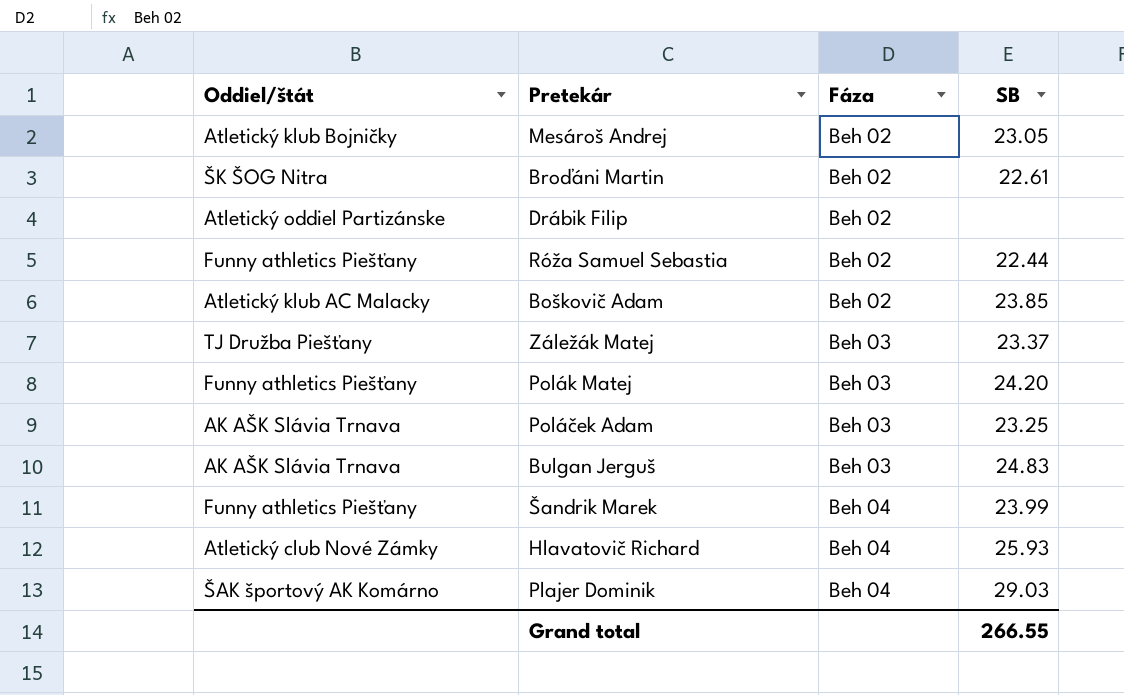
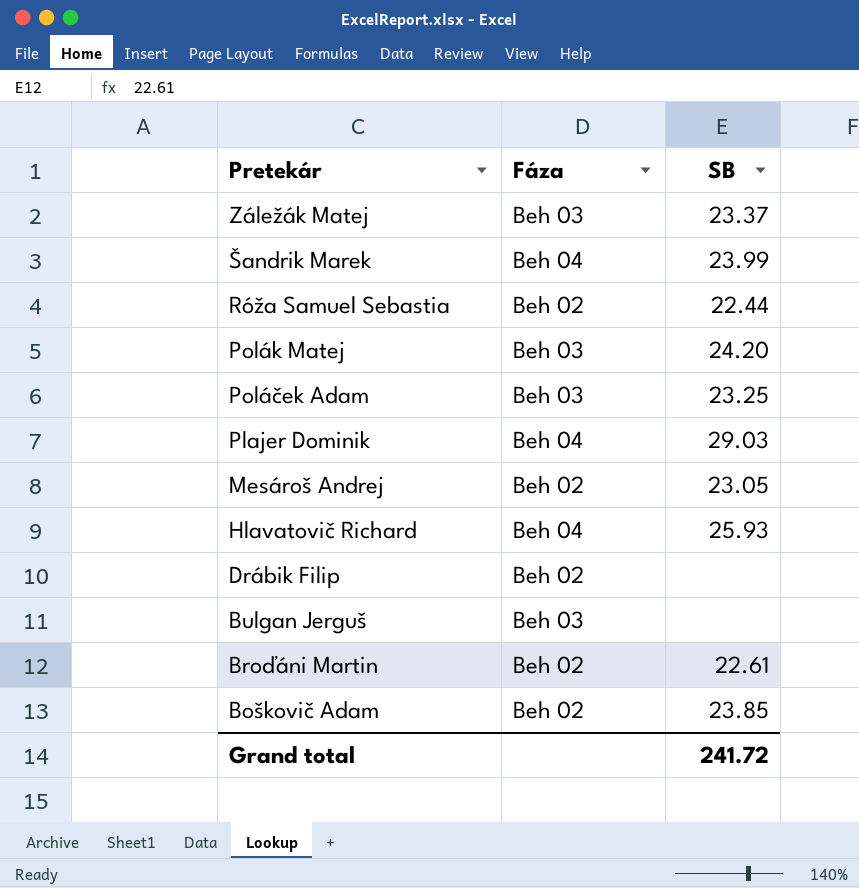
row order: Fáza ascending -> Pretekár descending
column Oddiel/štát | position: 1 -> none
Bulgan Jerguš | SB: 24.83 -> none
Grand total | SB: 266.55 -> 241.72

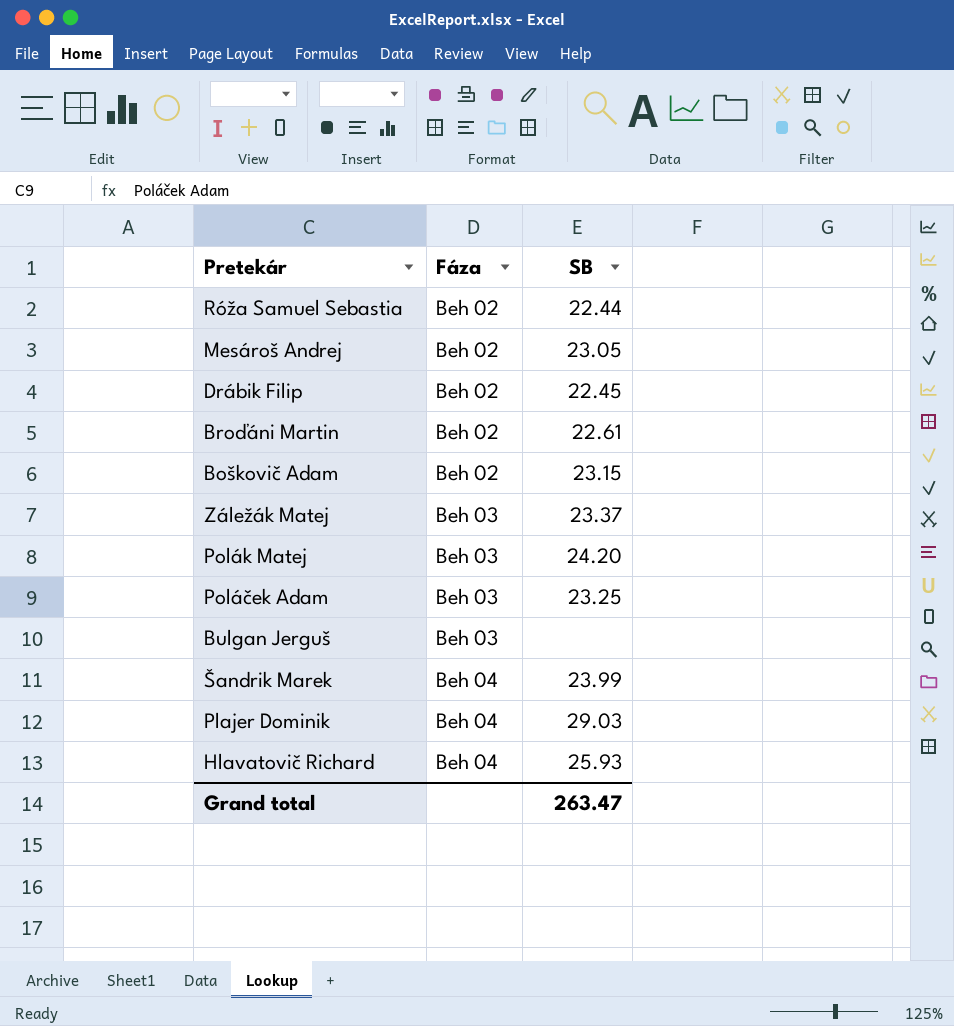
row order: Pretekár descending -> Fáza ascending
Drábik Filip | SB: none -> 22.45
Boškovič Adam | SB: 23.85 -> 23.15
Grand total | SB: 241.72 -> 263.47

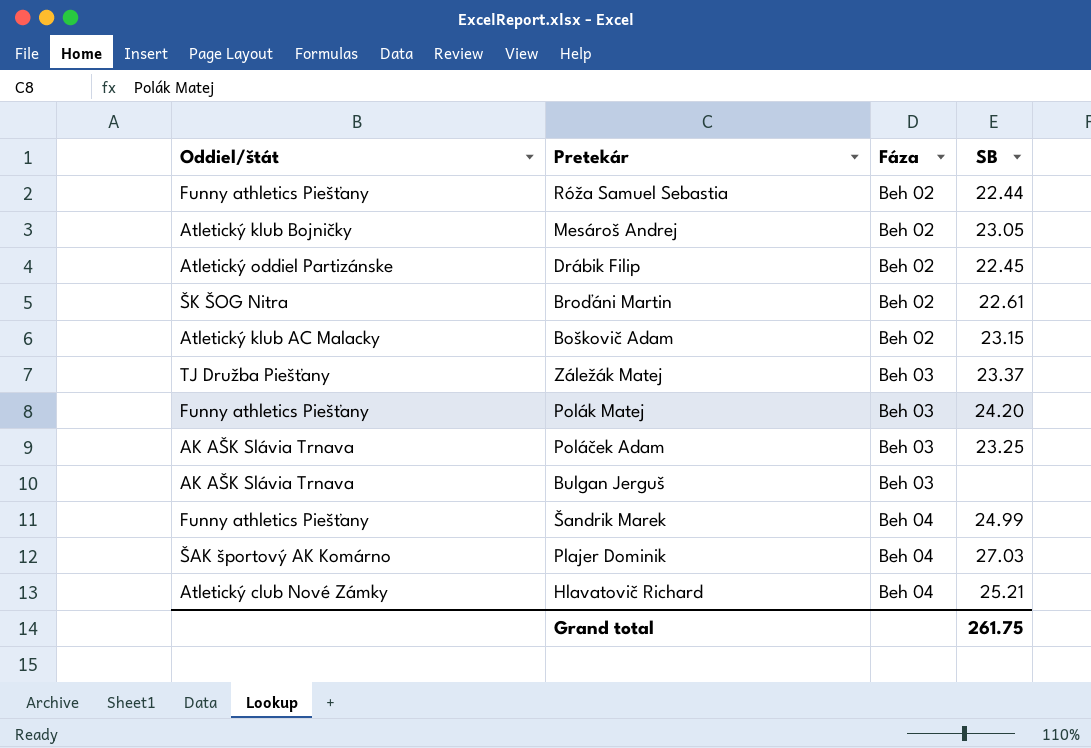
column Oddiel/štát | position: none -> 1
Šandrik Marek | SB: 23.99 -> 24.99
Plajer Dominik | SB: 29.03 -> 27.03
Hlavatovič Richard | SB: 25.93 -> 25.21
Grand total | SB: 263.47 -> 261.75

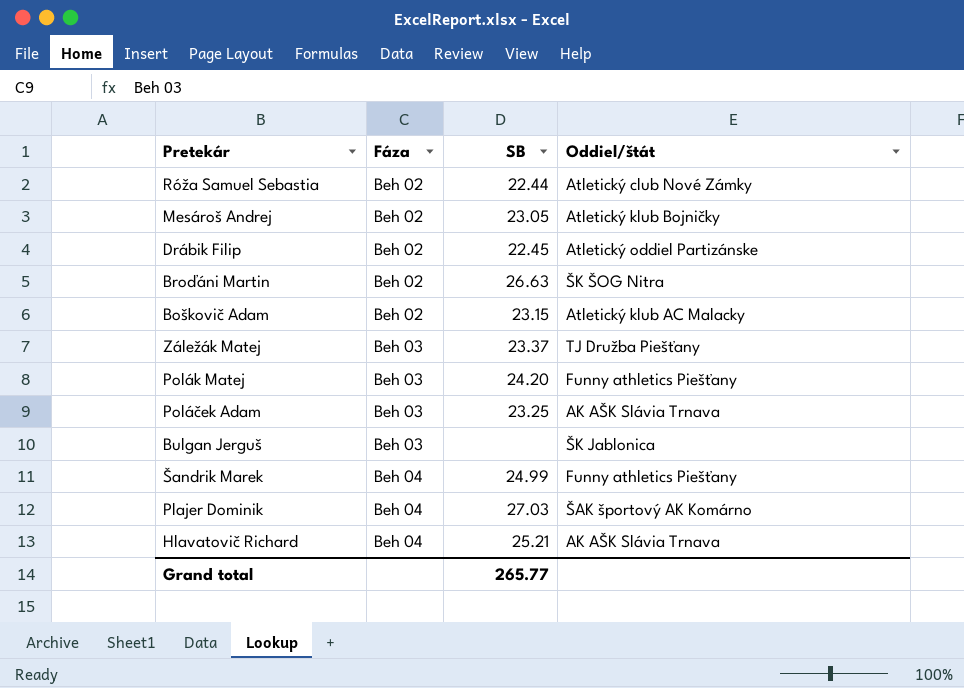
column Oddiel/štát | position: 1 -> 4
Róža Samuel Sebastia | Oddiel/štát: Funny athletics Piešťany -> Atletický club Nové Zámky
Broďáni Martin | SB: 22.61 -> 26.63
Bulgan Jerguš | Oddiel/štát: AK AŠK Slávia Trnava -> ŠK Jablonica
Hlavatovič Richard | Oddiel/štát: Atletický club Nové Zámky -> AK AŠK Slávia Trnava
Grand total | SB: 261.75 -> 265.77

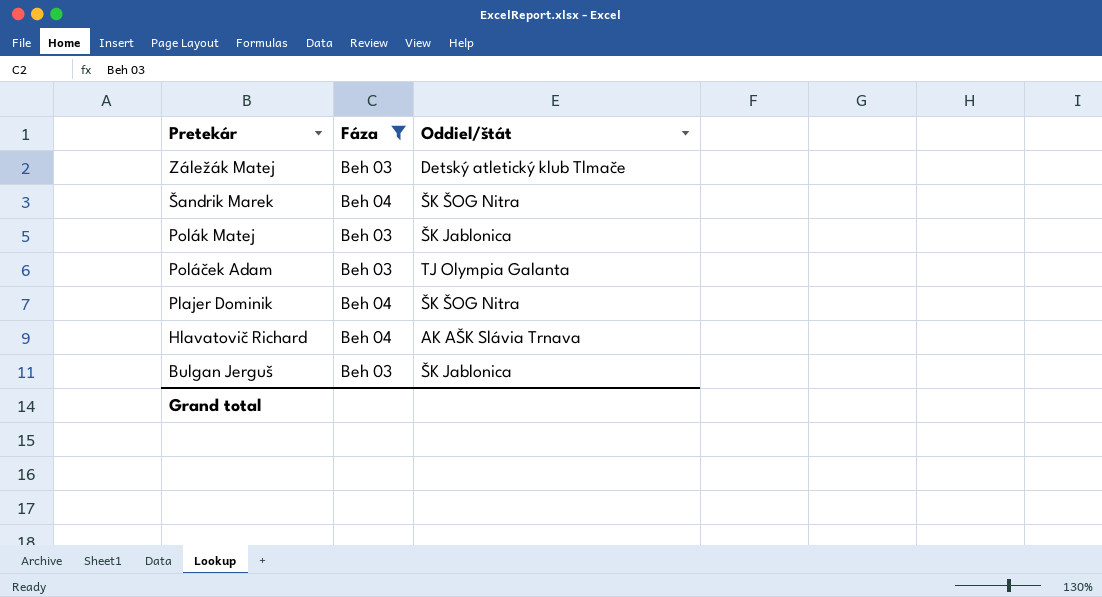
filter: none -> Fáza != Beh 02
row order: Fáza ascending -> Pretekár descending
column SB | position: 3 -> none
Záležák Matej | Oddiel/štát: TJ Družba Piešťany -> Detský atletický klub Tlmače
Šandrik Marek | Oddiel/štát: Funny athletics Piešťany -> ŠK ŠOG Nitra
Polák Matej | Oddiel/štát: Funny athletics Piešťany -> ŠK Jablonica
Poláček Adam | Oddiel/štát: AK AŠK Slávia Trnava -> TJ Olympia Galanta
Plajer Dominik | Oddiel/štát: ŠAK športový AK Komárno -> ŠK ŠOG Nitra

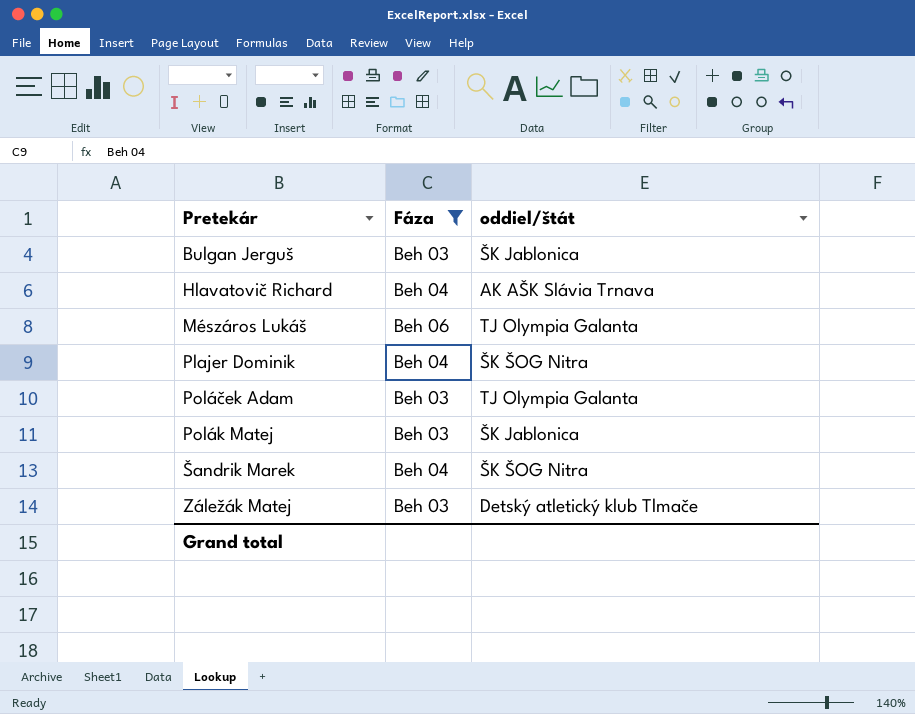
row order: Pretekár descending -> Pretekár ascending
column name: Oddiel/štát -> oddiel/štát
row Mészáros Lukáš: none -> Beh 06 | TJ Olympia Galanta

